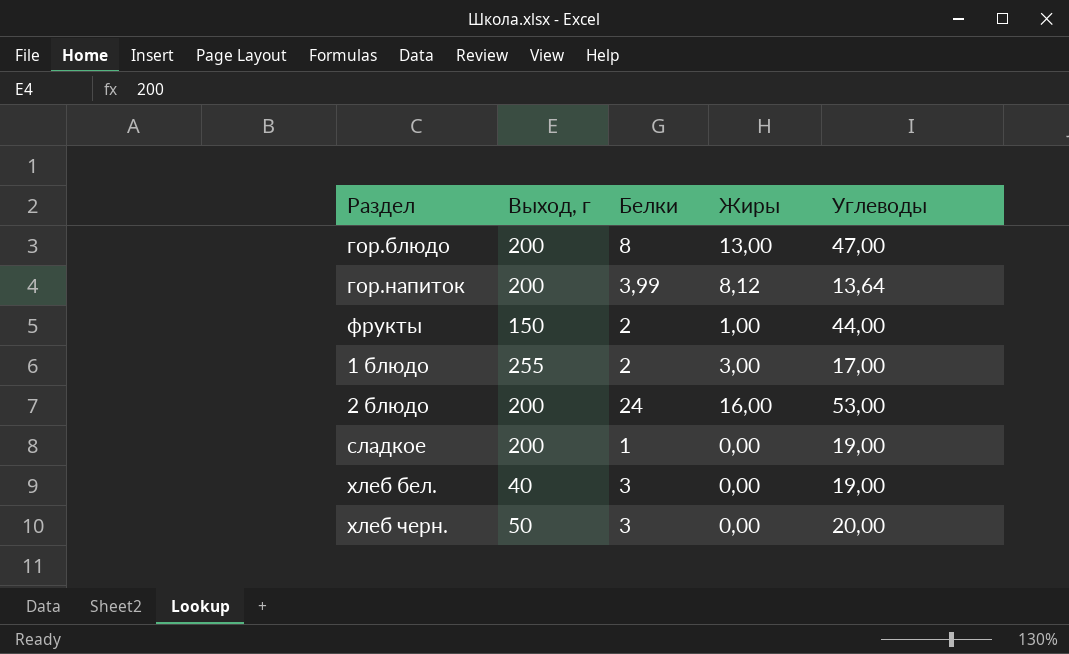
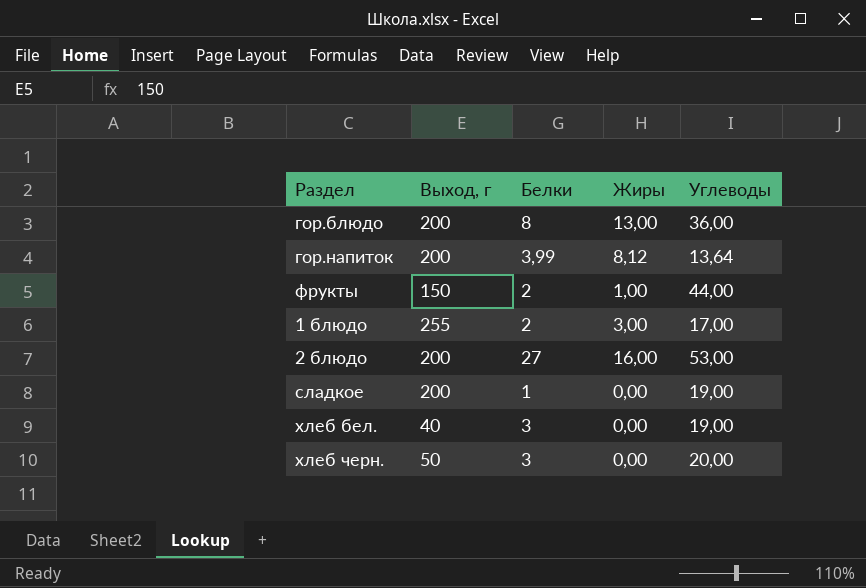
гор.блюдо | Углеводы: 47,00 -> 36,00
2 блюдо | Белки: 24 -> 27

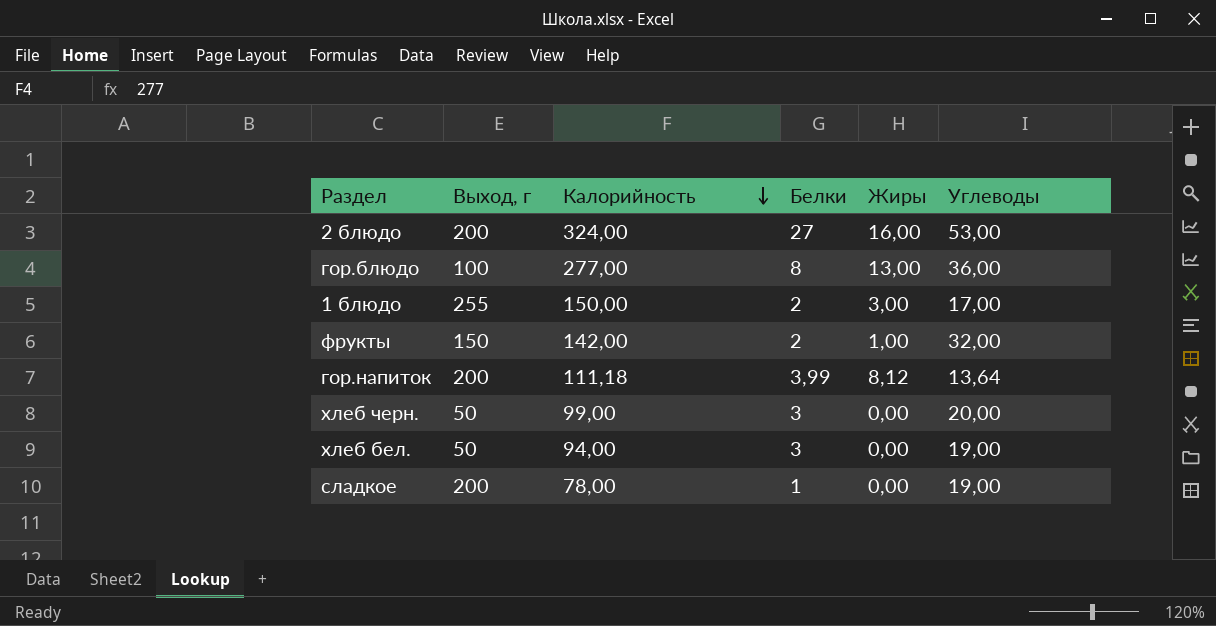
row order: none -> Калорийность descending
column Калорийность | position: none -> 3
гор.блюдо | Выход, г: 200 -> 100
фрукты | Углеводы: 44,00 -> 32,00
хлеб бел. | Выход, г: 40 -> 50

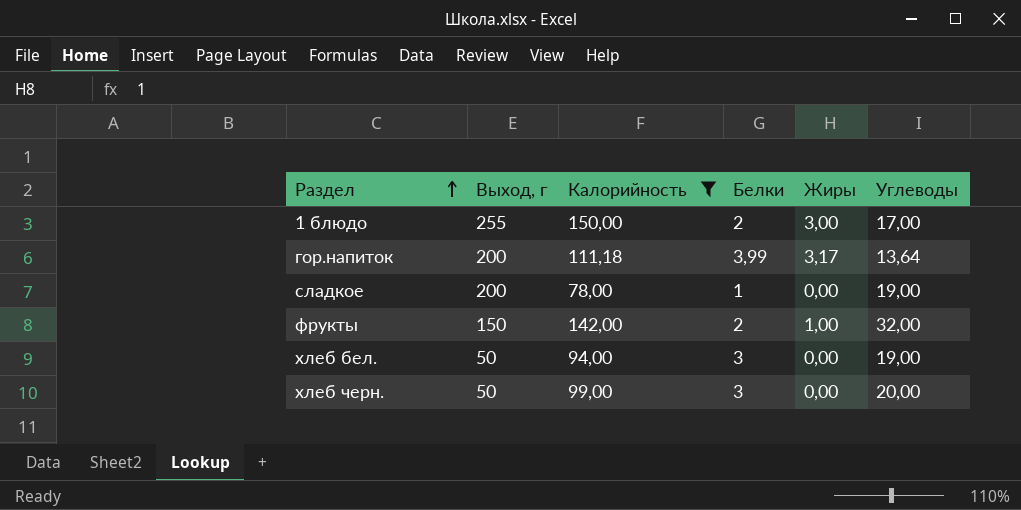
filter: none -> Калорийность <= 150,00
row order: Калорийность descending -> Раздел ascending
гор.напиток | Жиры: 8,12 -> 3,17

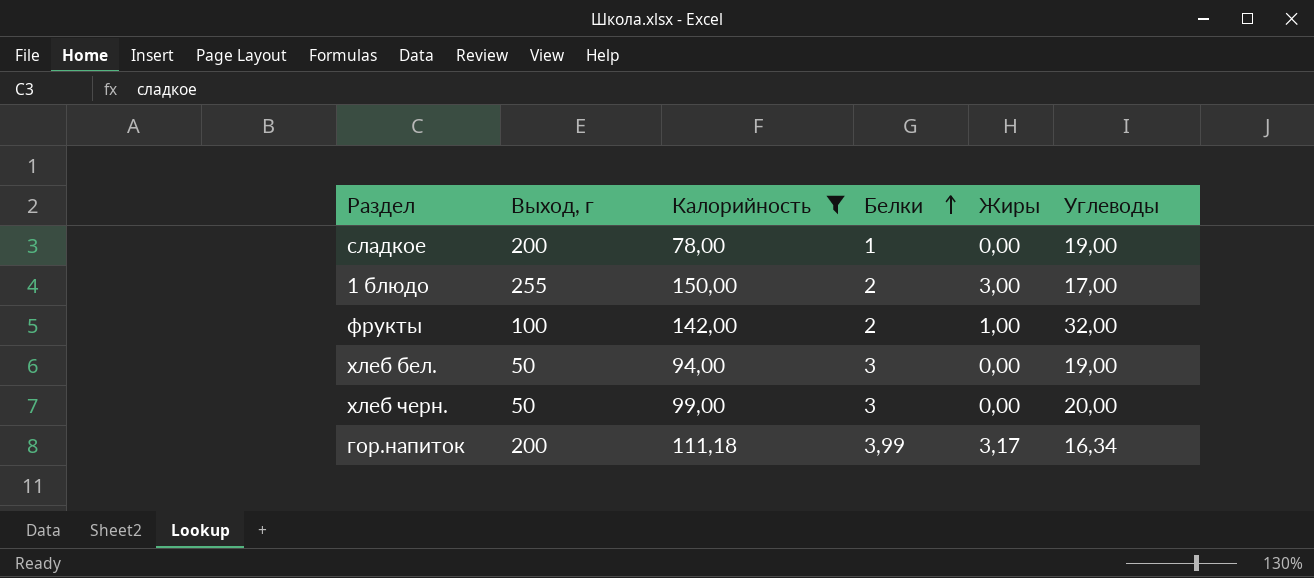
row order: Раздел ascending -> Белки ascending
фрукты | Выход, г: 150 -> 100
гор.напиток | Углеводы: 13,64 -> 16,34

